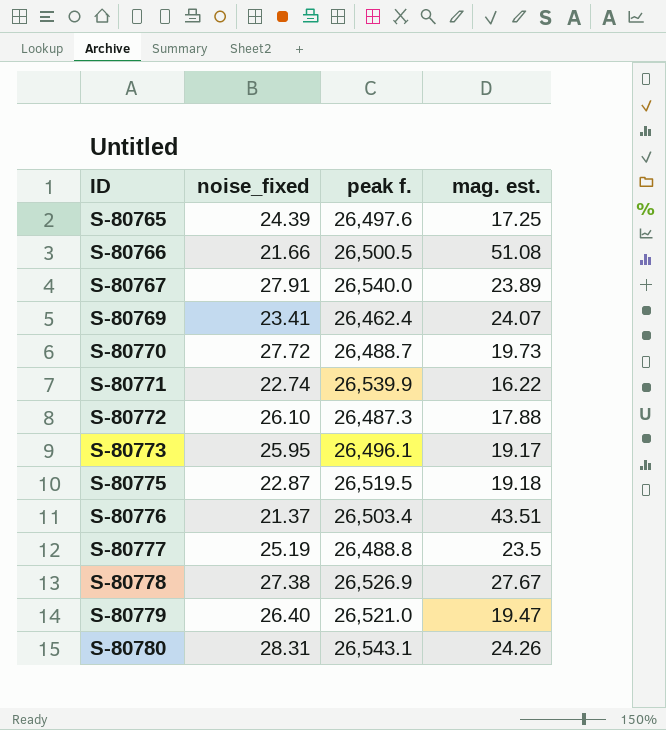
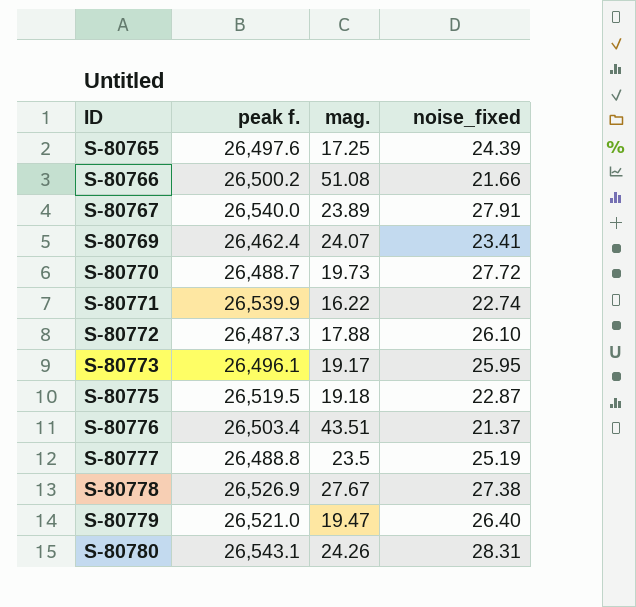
column name: mag. est. -> mag.
column noise_fixed | position: 2 -> 4
S-80766 | peak f.: 26,500.5 -> 26,500.2

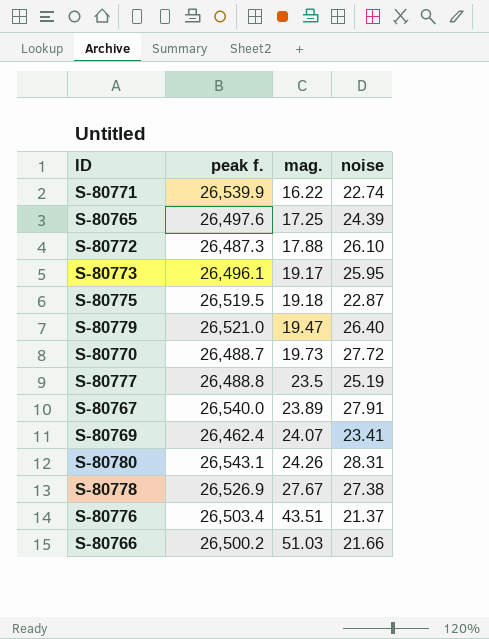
row order: ID ascending -> mag. ascending
column name: noise_fixed -> noise
S-80766 | mag.: 51.08 -> 51.03

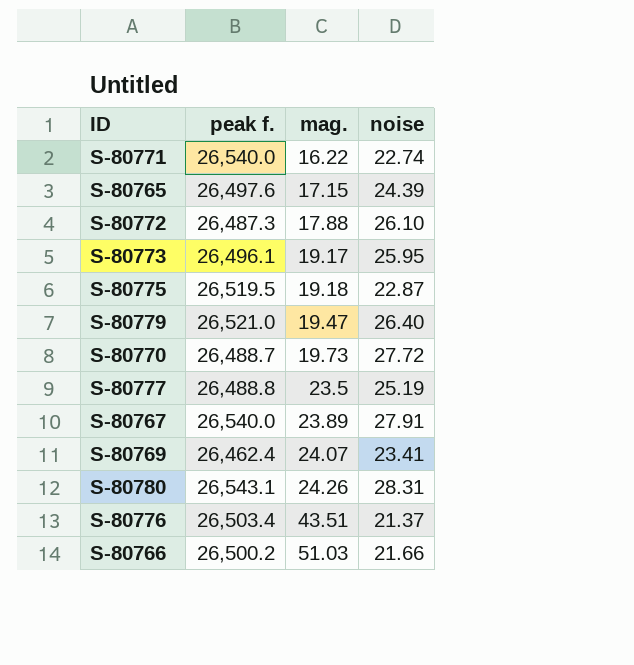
row S-80778: 26,526.9 | 27.67 | 27.38 -> none
S-80771 | peak f.: 26,539.9 -> 26,540.0
S-80765 | mag.: 17.25 -> 17.15

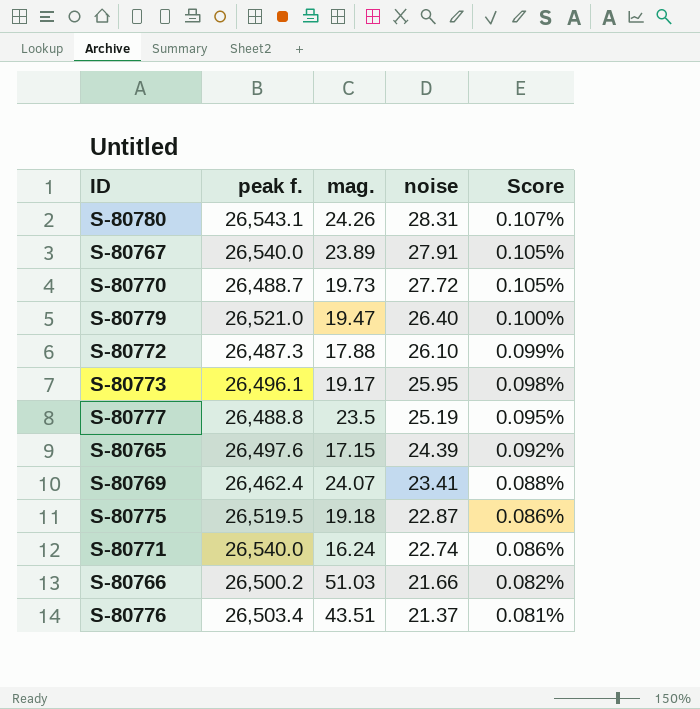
row order: mag. ascending -> noise descending
column Score | formula: none -> [noise] / [peak f.]
S-80771 | mag.: 16.22 -> 16.24

